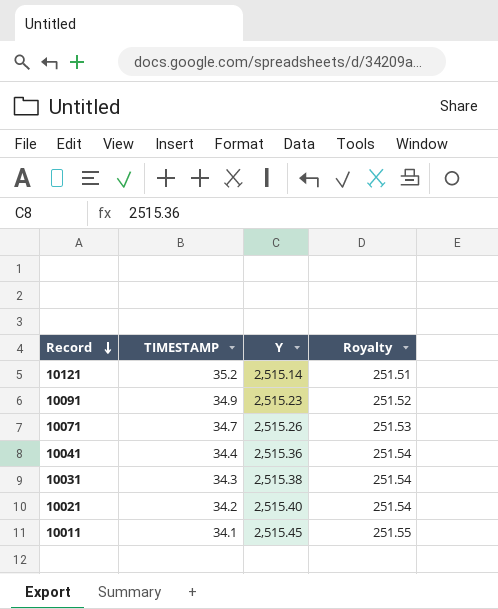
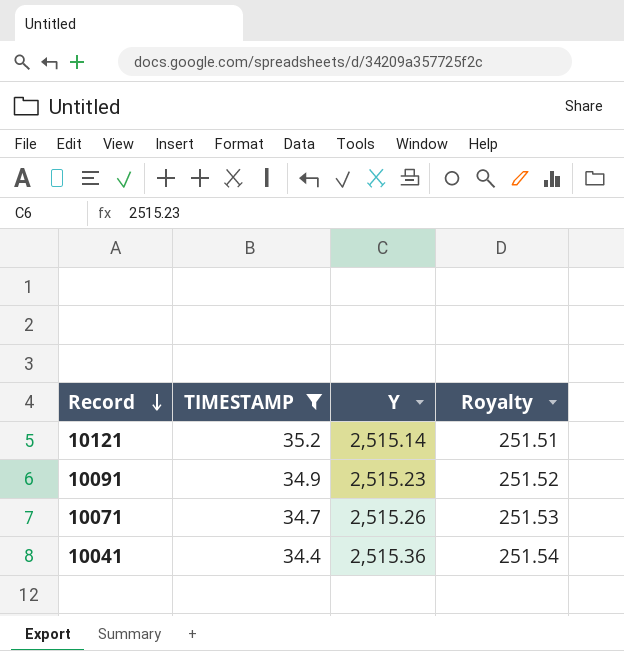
filter: none -> TIMESTAMP >= 34.4

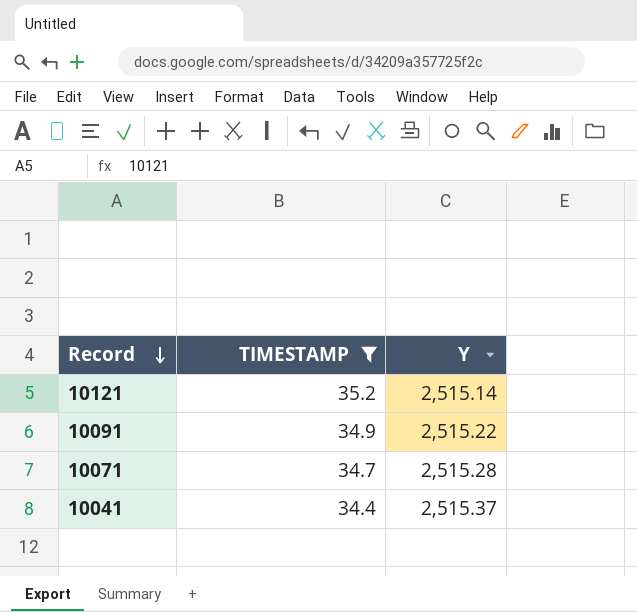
column Royalty | formula: [Y] * 0.1 -> none
10091 | Y: 2,515.23 -> 2,515.22
10071 | Y: 2,515.26 -> 2,515.28
10041 | Y: 2,515.36 -> 2,515.37

